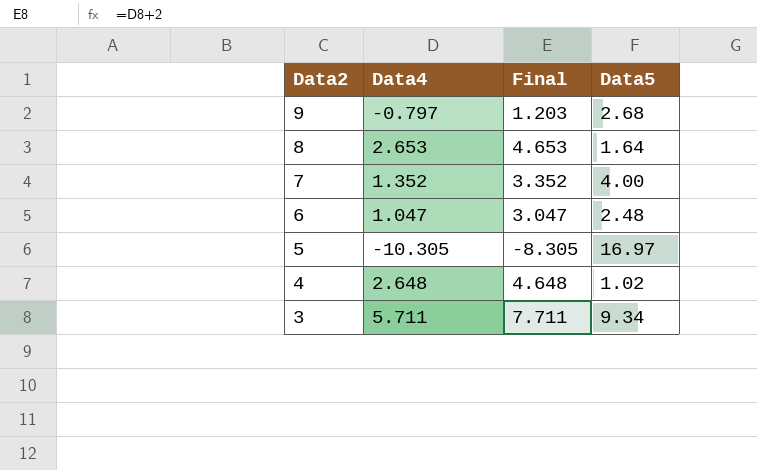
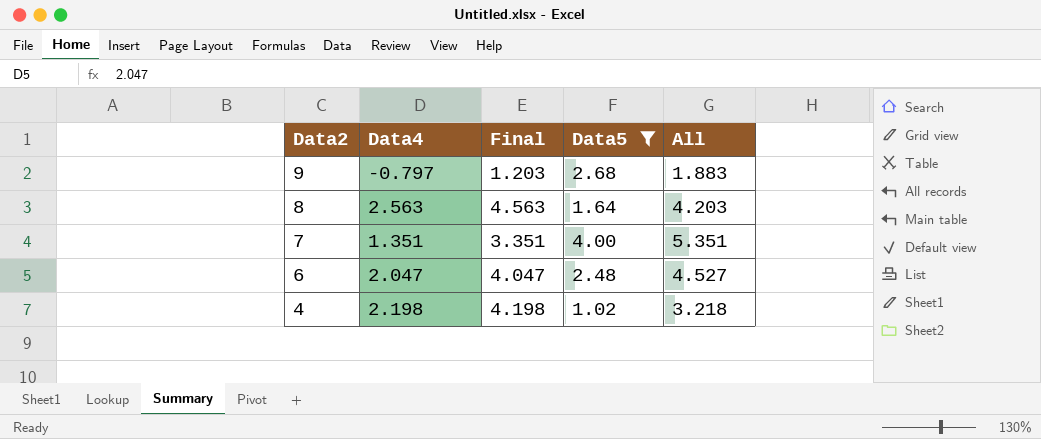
filter: none -> Data5 <= 4.00
column All | formula: none -> [Data4] + [Data5]
8 | Data4: 2.653 -> 2.563
8 | Final: 4.653 -> 4.563
7 | Data4: 1.352 -> 1.351
7 | Final: 3.352 -> 3.351
6 | Data4: 1.047 -> 2.047
6 | Final: 3.047 -> 4.047
4 | Data4: 2.648 -> 2.198
4 | Final: 4.648 -> 4.198

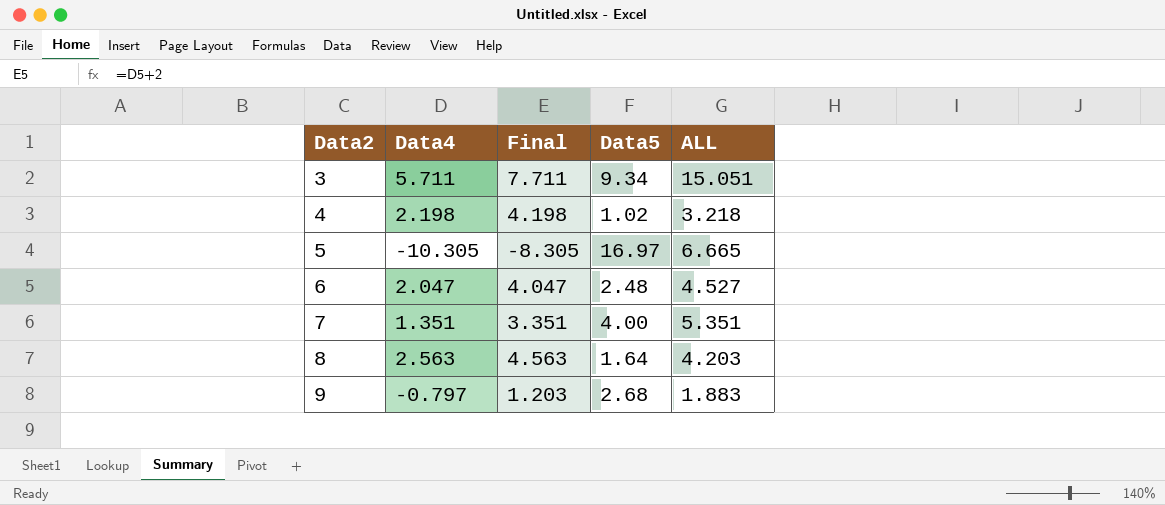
filter: Data5 <= 4.00 -> none
row order: Data2 descending -> Data2 ascending
column name: All -> ALL

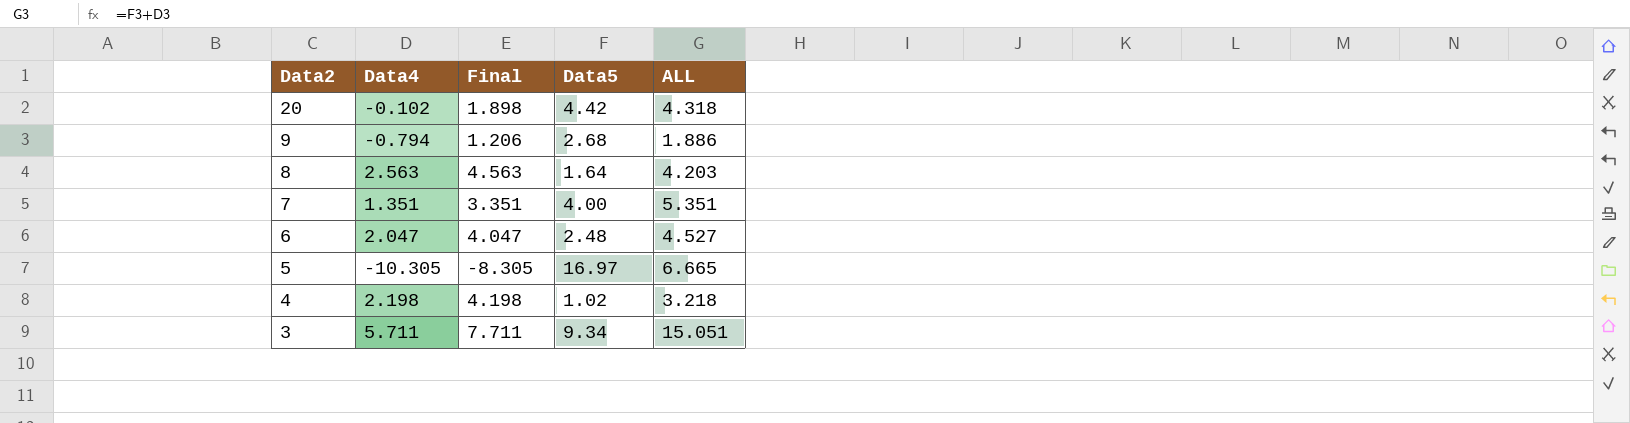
row order: Data2 ascending -> Data2 descending
row 20: none -> -0.102 | 1.898 | 4.42 | 4.318
9 | Data4: -0.797 -> -0.794
9 | Final: 1.203 -> 1.206
9 | ALL: 1.883 -> 1.886

